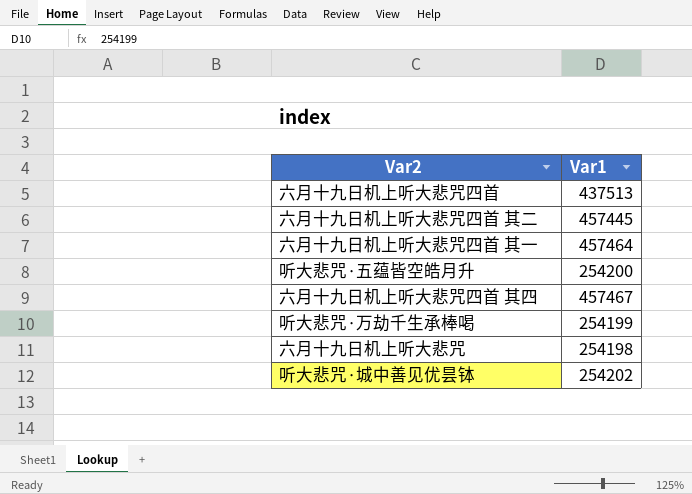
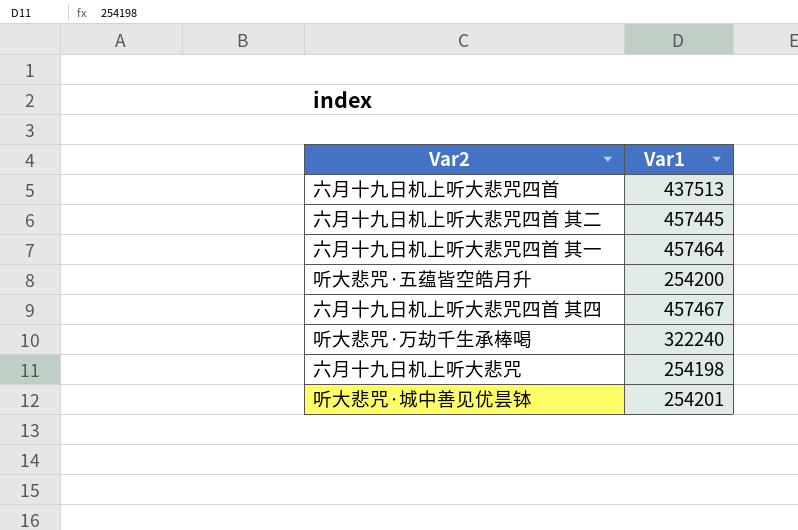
听大悲咒·万劫千生承棒喝 | Var1: 254199 -> 322240
听大悲咒·城中善见优昙钵 | Var1: 254202 -> 254201

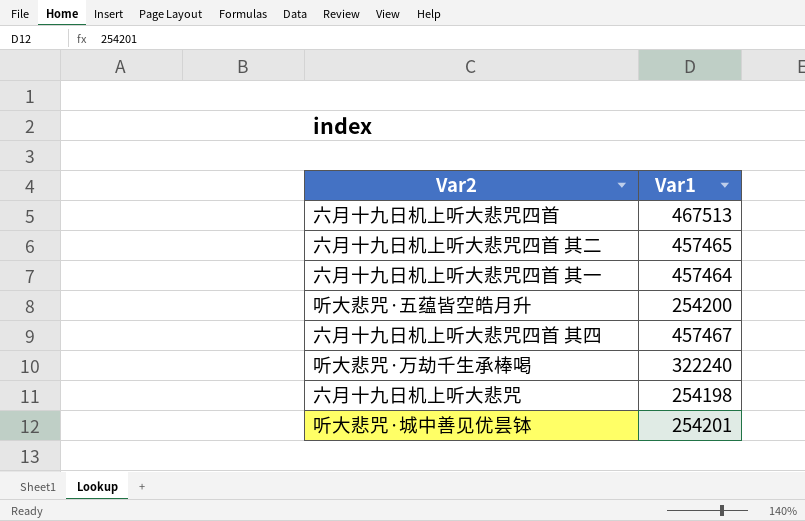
六月十九日机上听大悲咒四首 | Var1: 437513 -> 467513
六月十九日机上听大悲咒四首 其二 | Var1: 457445 -> 457465

